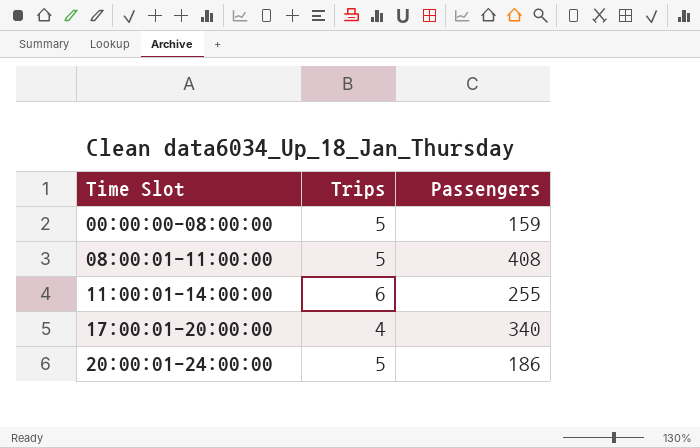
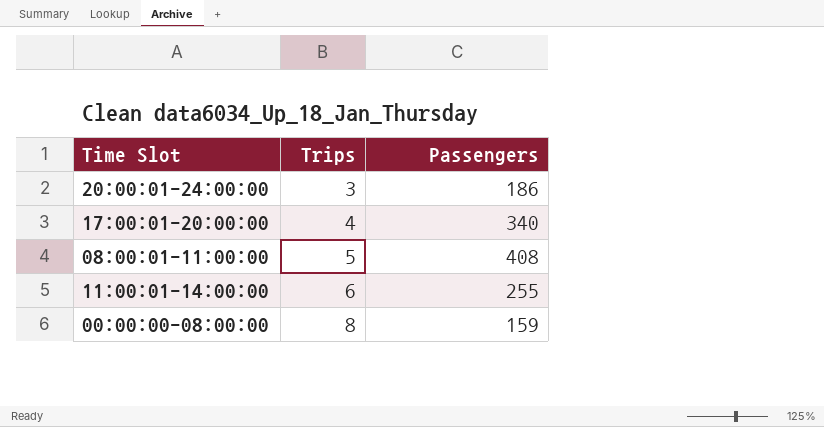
row order: Time Slot ascending -> Trips ascending
20:00:01-24:00:00 | Trips: 5 -> 3
00:00:00-08:00:00 | Trips: 5 -> 8

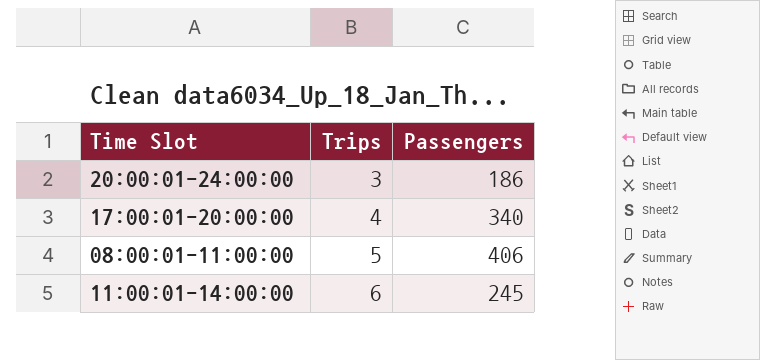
row 00:00:00-08:00:00: 8 | 159 -> none
08:00:01-11:00:00 | Passengers: 408 -> 406
11:00:01-14:00:00 | Passengers: 255 -> 245

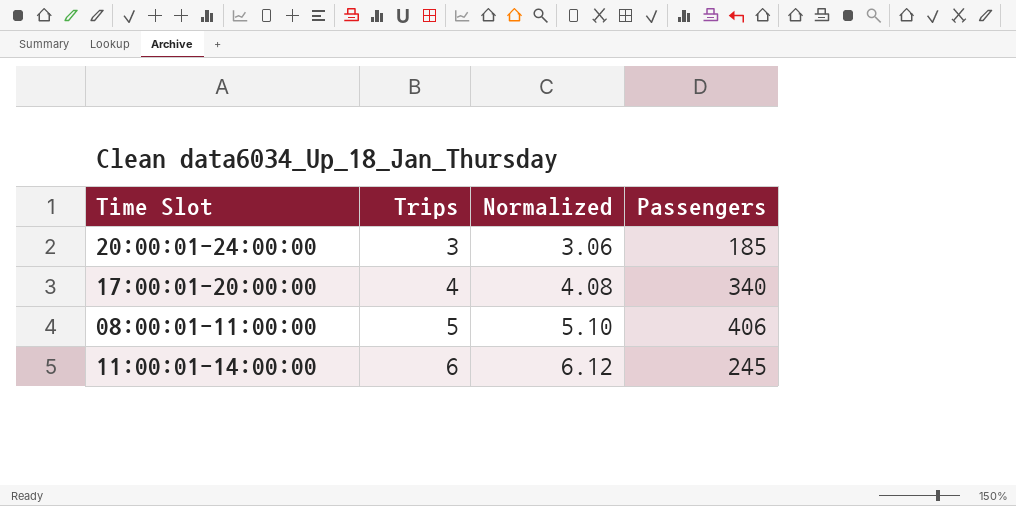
column Normalized | formula: none -> [Trips] * 1.02
20:00:01-24:00:00 | Passengers: 186 -> 185

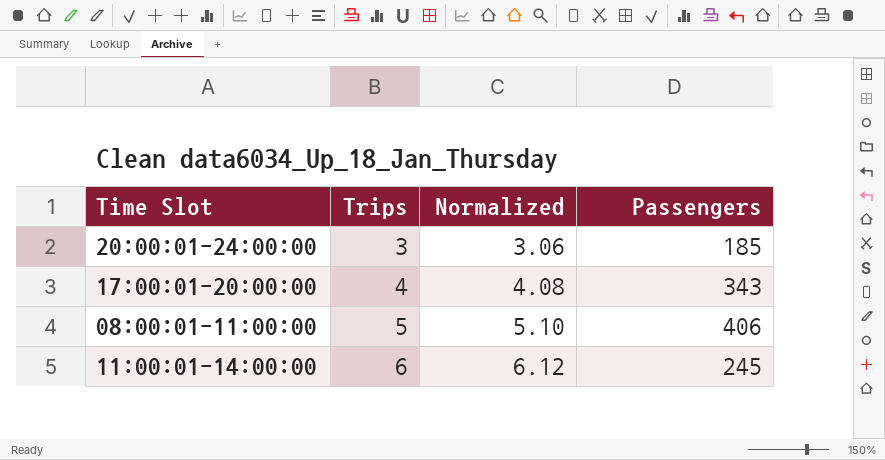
17:00:01-20:00:00 | Passengers: 340 -> 343

